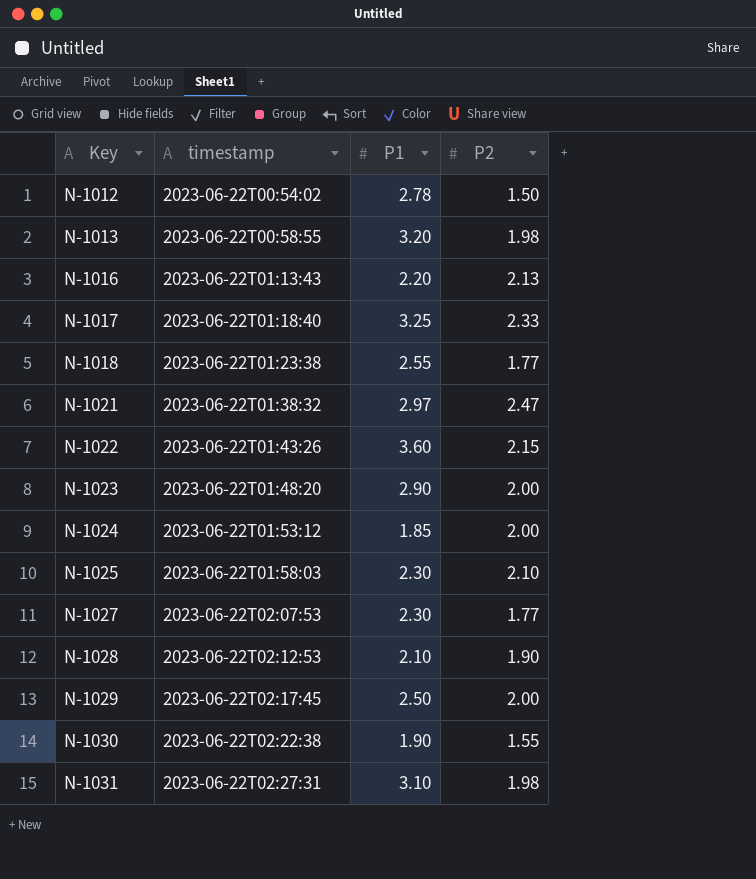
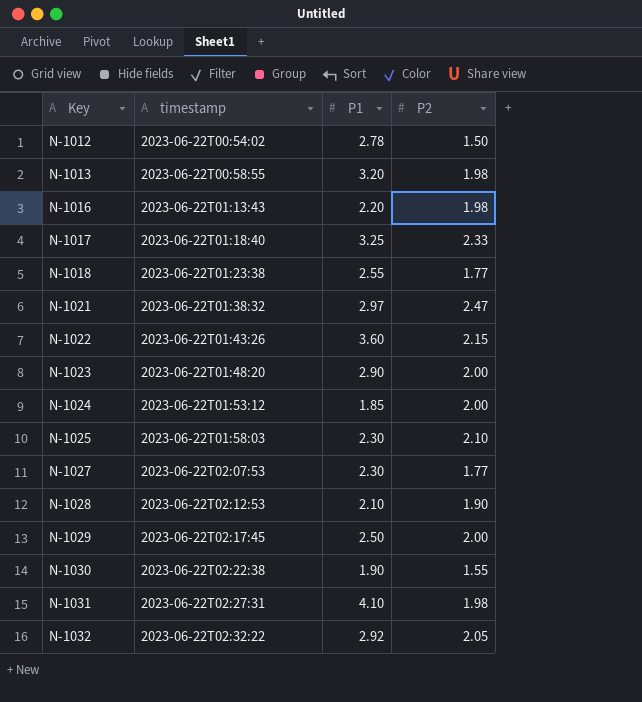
N-1016 | P2: 2.13 -> 1.98
N-1031 | P1: 3.10 -> 4.10
row N-1032: none -> 2023-06-22T02:32:22 | 2.92 | 2.05

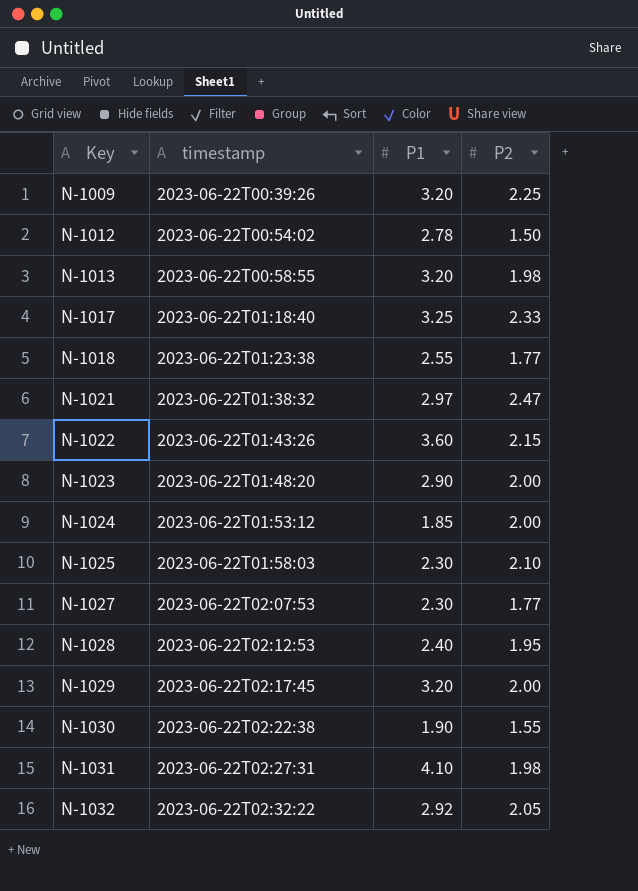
row N-1016: 2023-06-22T01:13:43 | 2.20 | 1.98 -> none
row N-1009: none -> 2023-06-22T00:39:26 | 3.20 | 2.25
N-1028 | P1: 2.10 -> 2.40
N-1028 | P2: 1.90 -> 1.95
N-1029 | P1: 2.50 -> 3.20

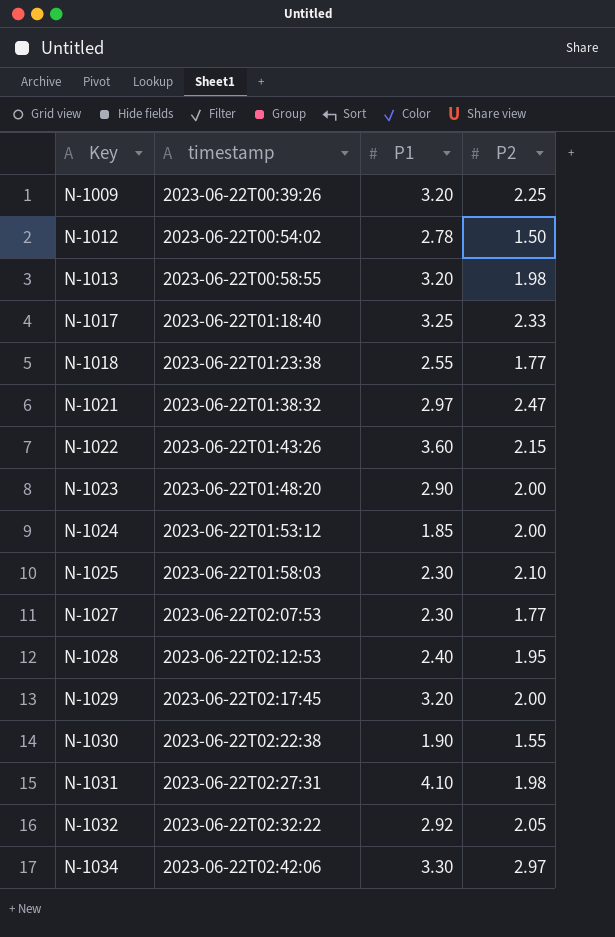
row N-1034: none -> 2023-06-22T02:42:06 | 3.30 | 2.97

